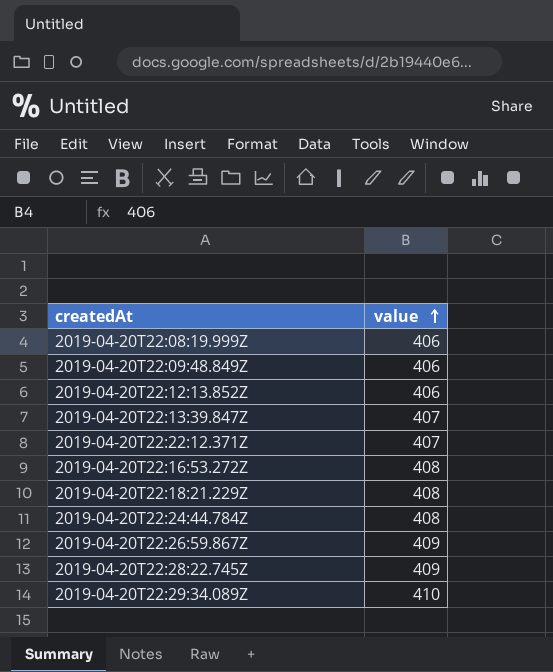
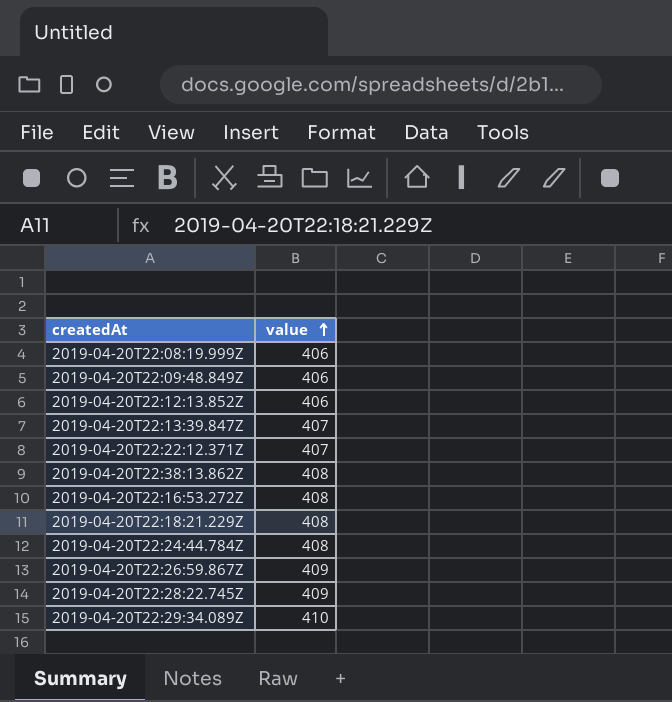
row 2019-04-20T22:38:13.862Z: none -> 408

